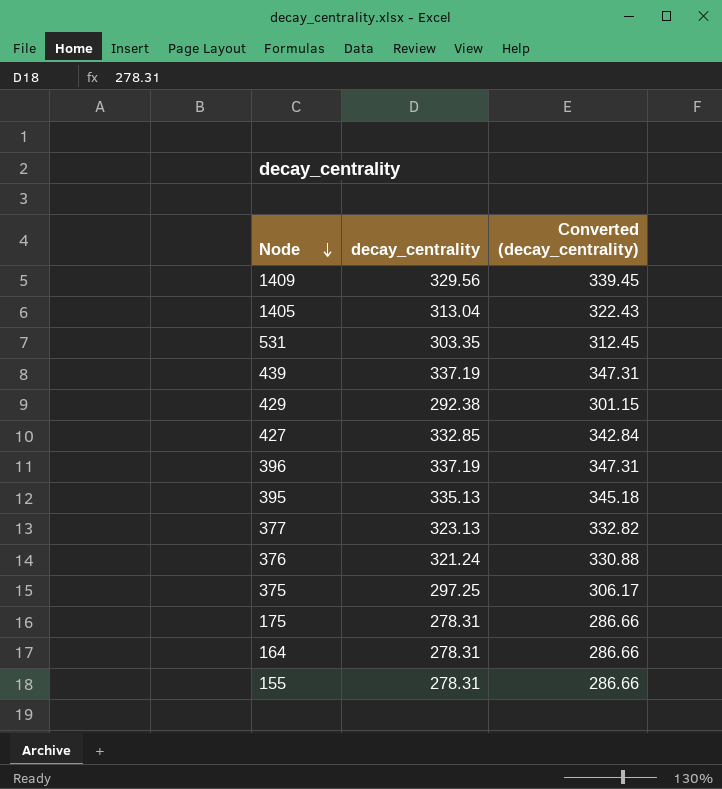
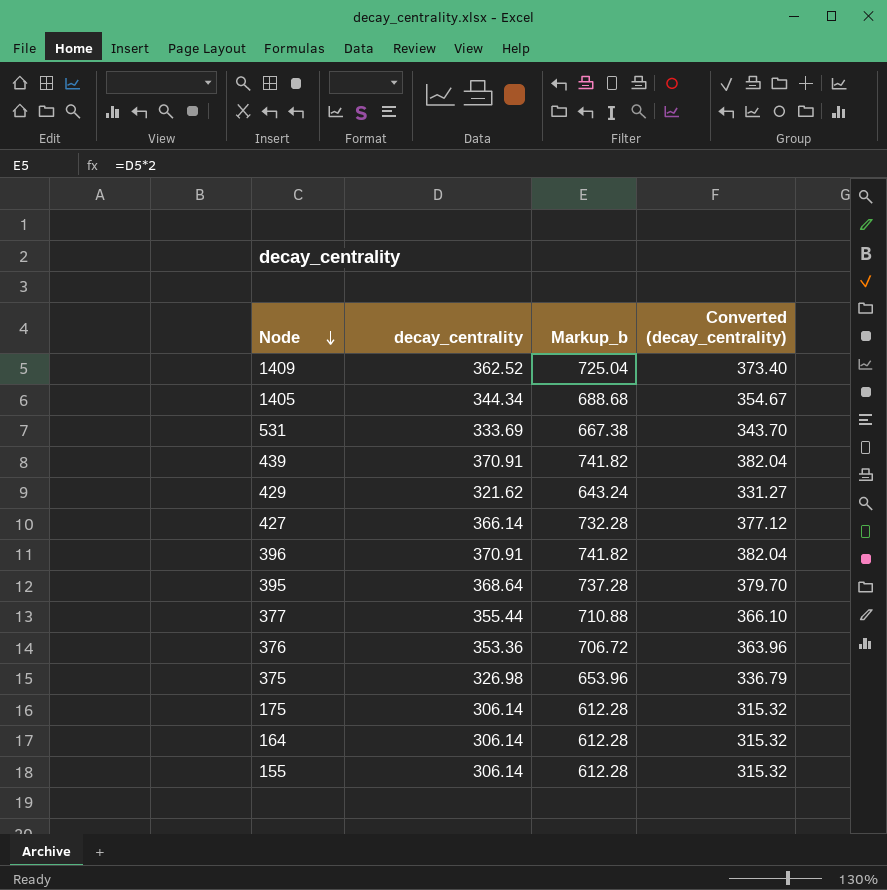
column Markup_b | formula: none -> [decay_centrality] * 2
1409 | decay_centrality: 329.56 -> 362.52
1409 | Converted (decay_centrality): 339.45 -> 373.40
1405 | decay_centrality: 313.04 -> 344.34
1405 | Converted (decay_centrality): 322.43 -> 354.67
531 | decay_centrality: 303.35 -> 333.69
531 | Converted (decay_centrality): 312.45 -> 343.70
439 | decay_centrality: 337.19 -> 370.91
439 | Converted (decay_centrality): 347.31 -> 382.04
429 | decay_centrality: 292.38 -> 321.62
429 | Converted (decay_centrality): 301.15 -> 331.27
427 | decay_centrality: 332.85 -> 366.14
427 | Converted (decay_centrality): 342.84 -> 377.12
396 | decay_centrality: 337.19 -> 370.91
396 | Converted (decay_centrality): 347.31 -> 382.04
395 | decay_centrality: 335.13 -> 368.64
395 | Converted (decay_centrality): 345.18 -> 379.70
377 | decay_centrality: 323.13 -> 355.44
377 | Converted (decay_centrality): 332.82 -> 366.10
376 | decay_centrality: 321.24 -> 353.36
376 | Converted (decay_centrality): 330.88 -> 363.96
375 | decay_centrality: 297.25 -> 326.98
375 | Converted (decay_centrality): 306.17 -> 336.79
175 | decay_centrality: 278.31 -> 306.14
175 | Converted (decay_centrality): 286.66 -> 315.32
164 | decay_centrality: 278.31 -> 306.14
164 | Converted (decay_centrality): 286.66 -> 315.32
155 | decay_centrality: 278.31 -> 306.14
155 | Converted (decay_centrality): 286.66 -> 315.32

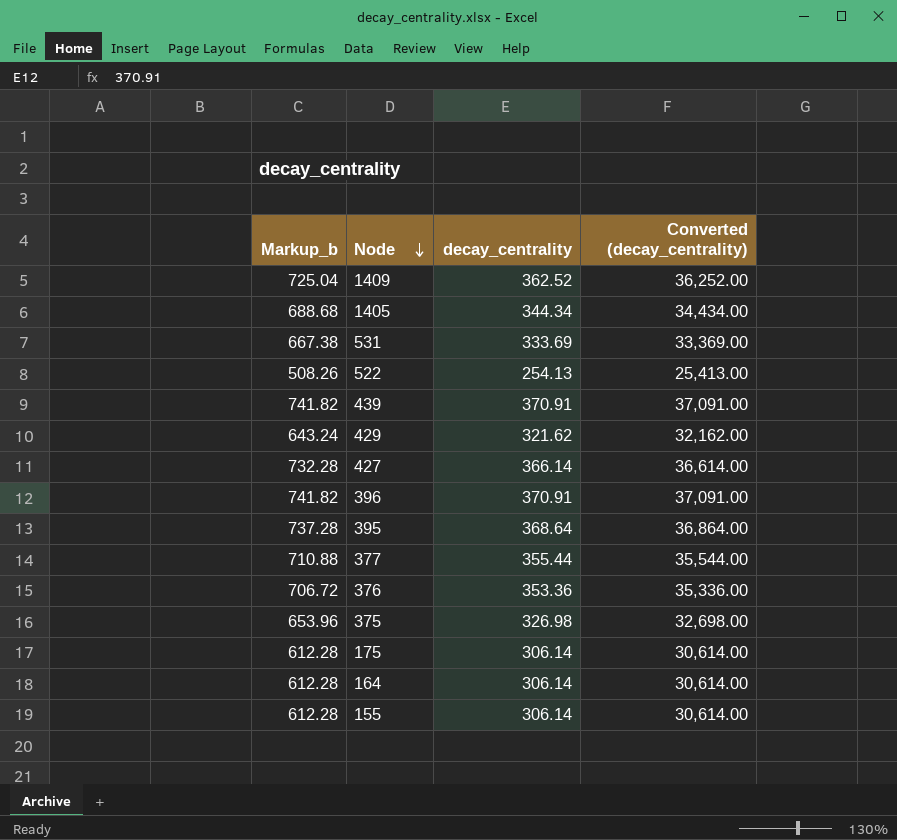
column Markup_b | position: 3 -> 1
column Converted (decay_centrality) | formula: [decay_centrality] * 1.03 -> [decay_centrality] * 100
row 522: none -> 508.26 | 254.13 | 25,413.00

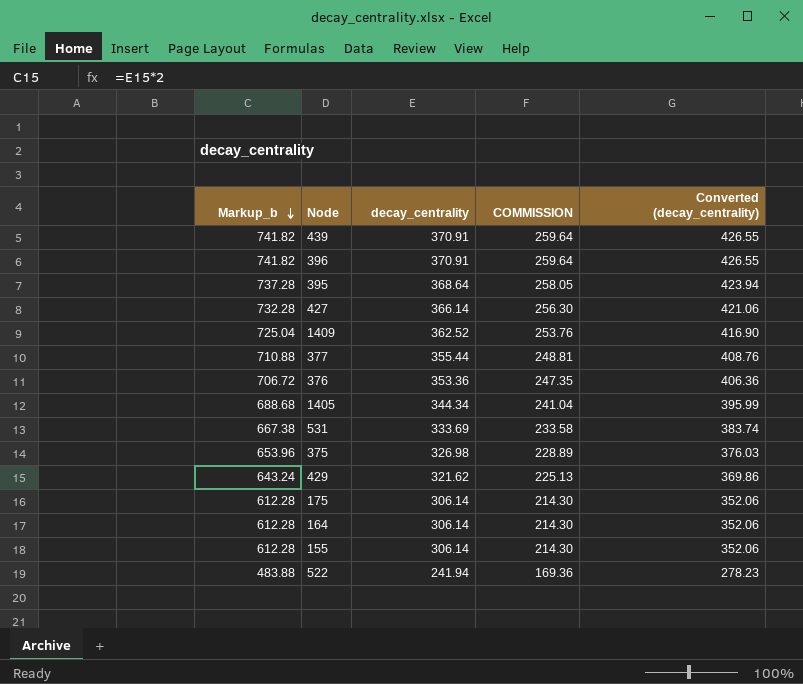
row order: Node descending -> Markup_b descending
column COMMISSION | formula: none -> [decay_centrality] * 0.7
column Converted (decay_centrality) | formula: [decay_centrality] * 100 -> [decay_centrality] * 1.15
522 | Markup_b: 508.26 -> 483.88
522 | decay_centrality: 254.13 -> 241.94

